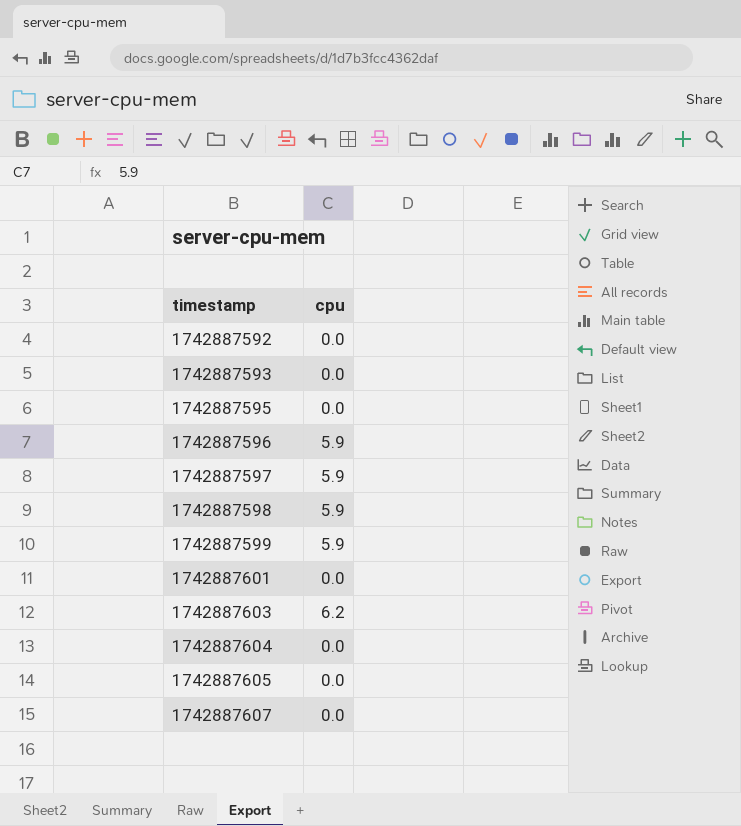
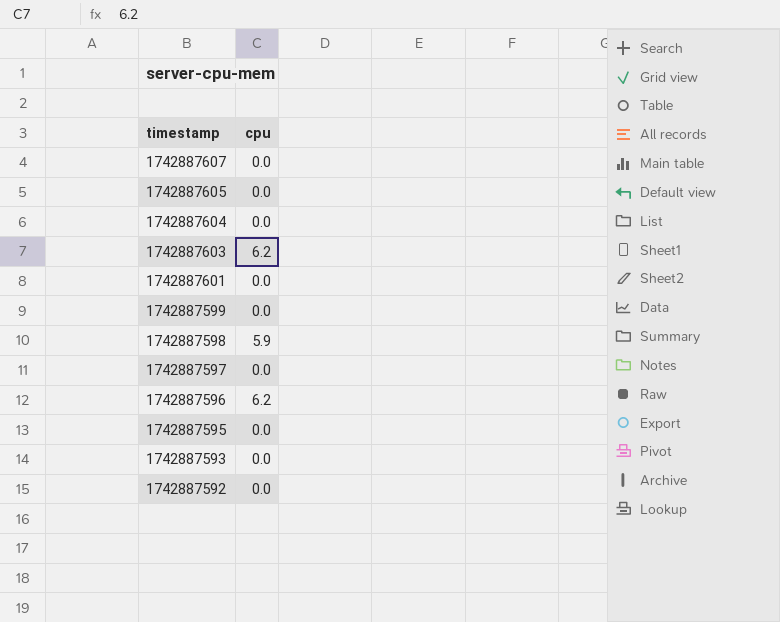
row order: timestamp ascending -> timestamp descending
1742887599 | cpu: 5.9 -> 0.0
1742887597 | cpu: 5.9 -> 0.0
1742887596 | cpu: 5.9 -> 6.2

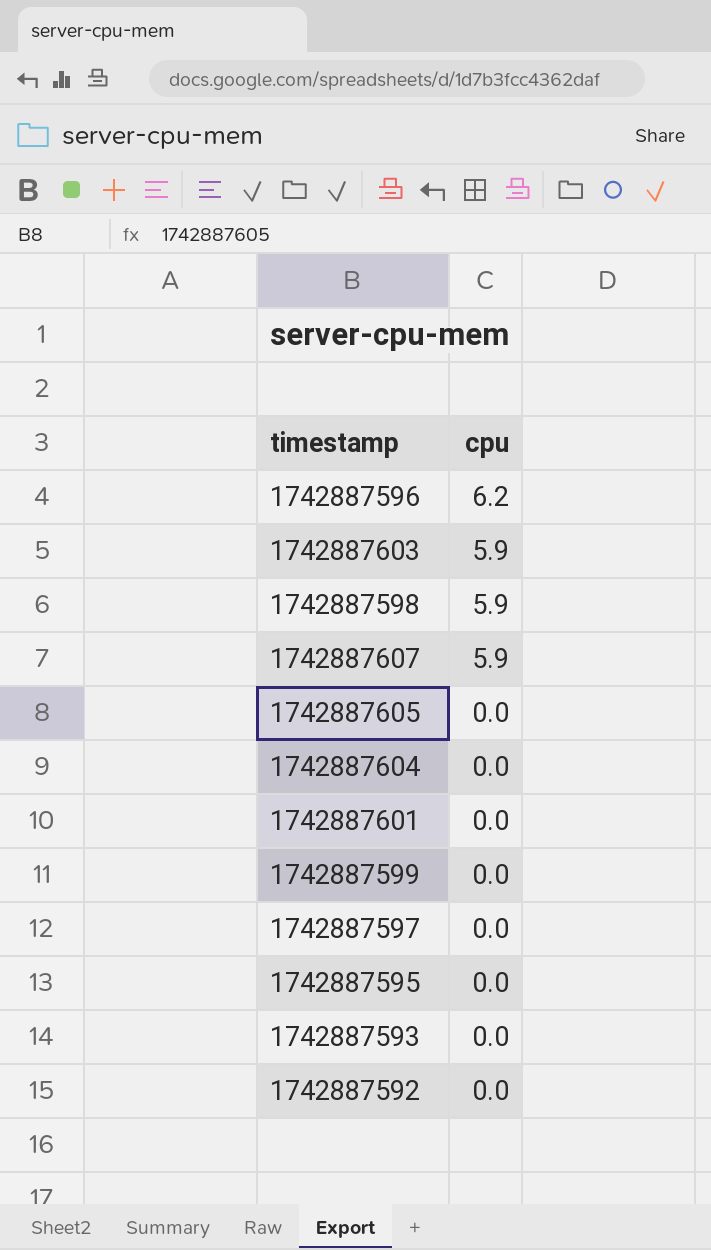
row order: timestamp descending -> cpu descending
1742887603 | cpu: 6.2 -> 5.9
1742887607 | cpu: 0.0 -> 5.9

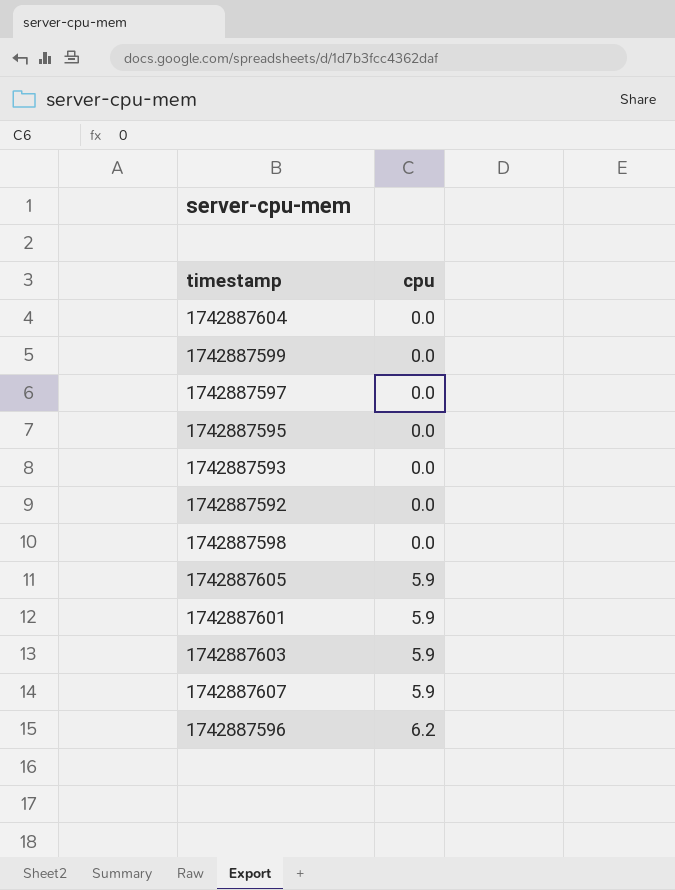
row order: cpu descending -> cpu ascending
1742887598 | cpu: 5.9 -> 0.0
1742887605 | cpu: 0.0 -> 5.9
1742887601 | cpu: 0.0 -> 5.9

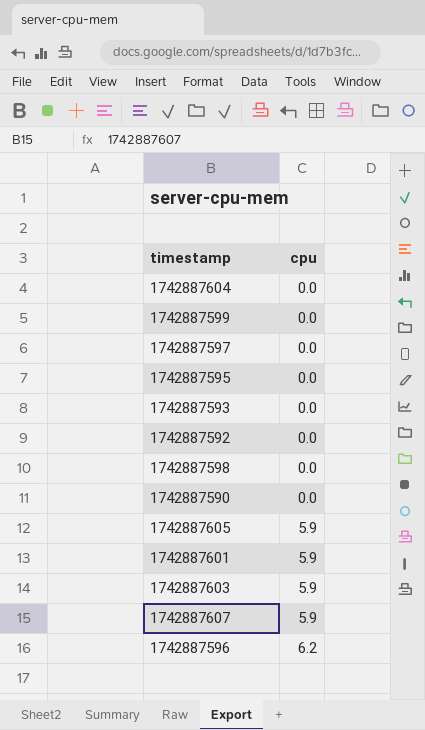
row 1742887590: none -> 0.0

